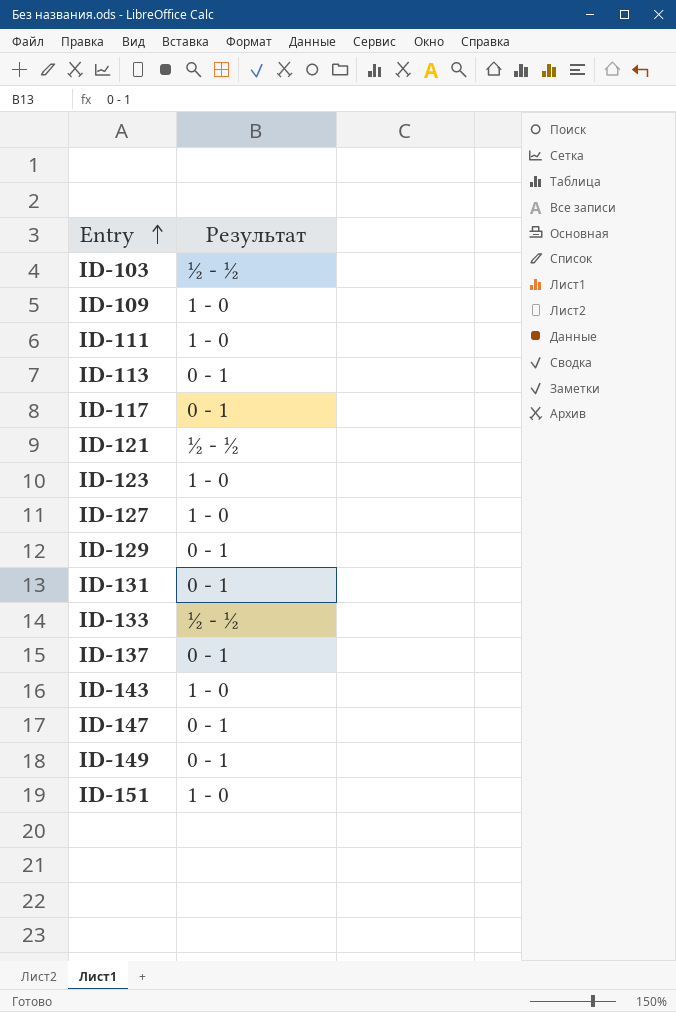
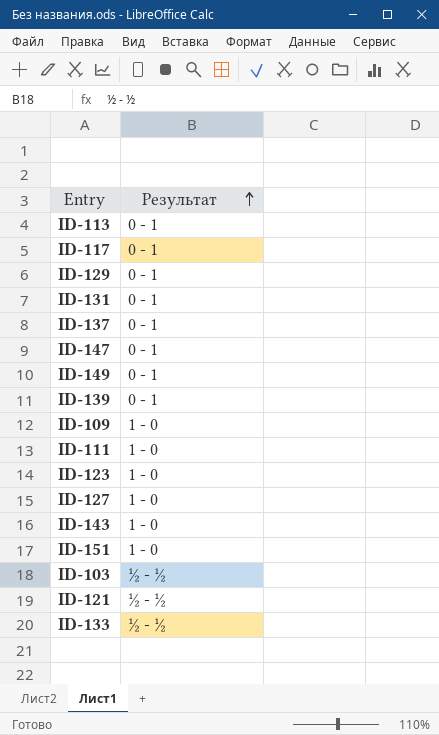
row order: Entry ascending -> Результат ascending
row ID-139: none -> 0 - 1

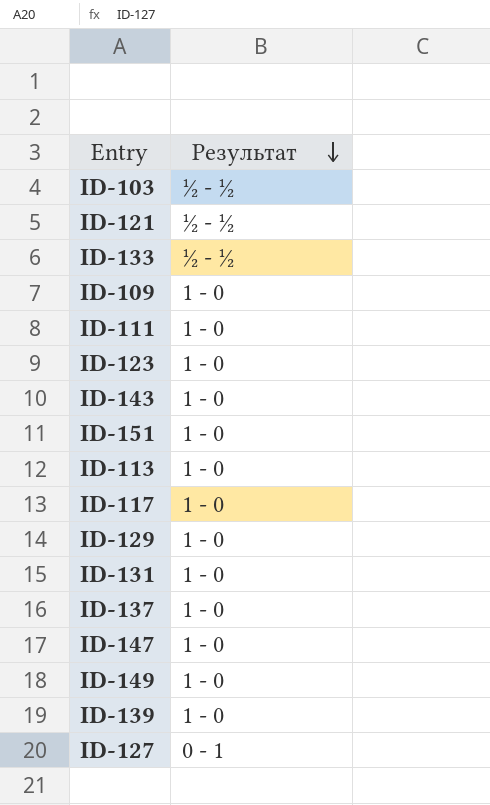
row order: Результат ascending -> Результат descending
ID-113 | Результат: 0 - 1 -> 1 - 0
ID-117 | Результат: 0 - 1 -> 1 - 0
ID-129 | Результат: 0 - 1 -> 1 - 0
ID-131 | Результат: 0 - 1 -> 1 - 0
ID-137 | Результат: 0 - 1 -> 1 - 0
ID-147 | Результат: 0 - 1 -> 1 - 0
ID-149 | Результат: 0 - 1 -> 1 - 0
ID-139 | Результат: 0 - 1 -> 1 - 0
ID-127 | Результат: 1 - 0 -> 0 - 1

